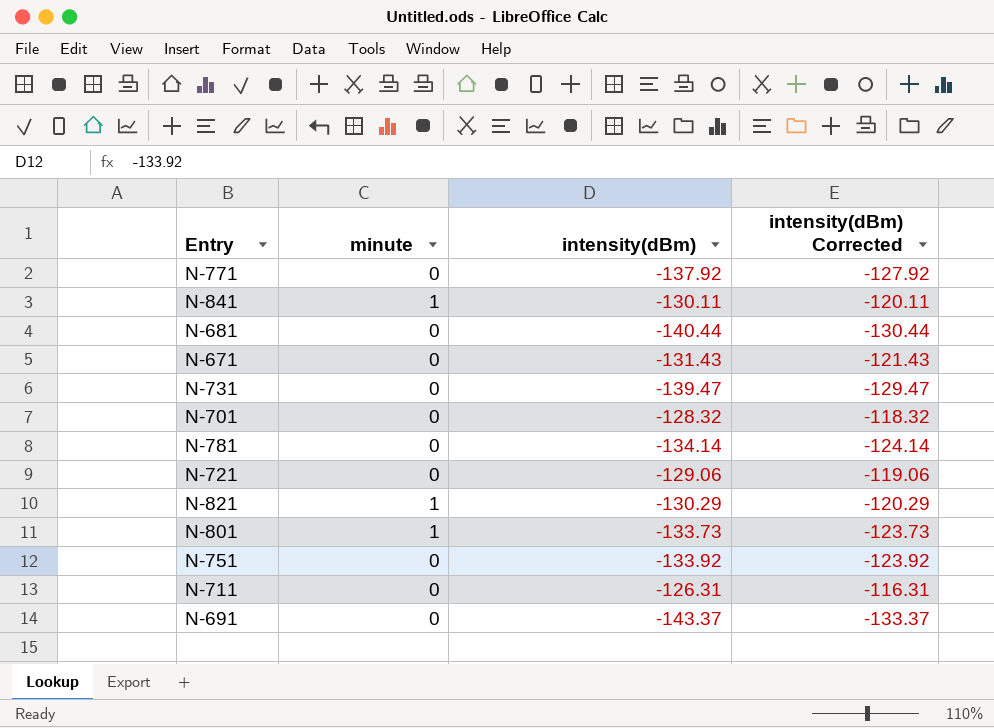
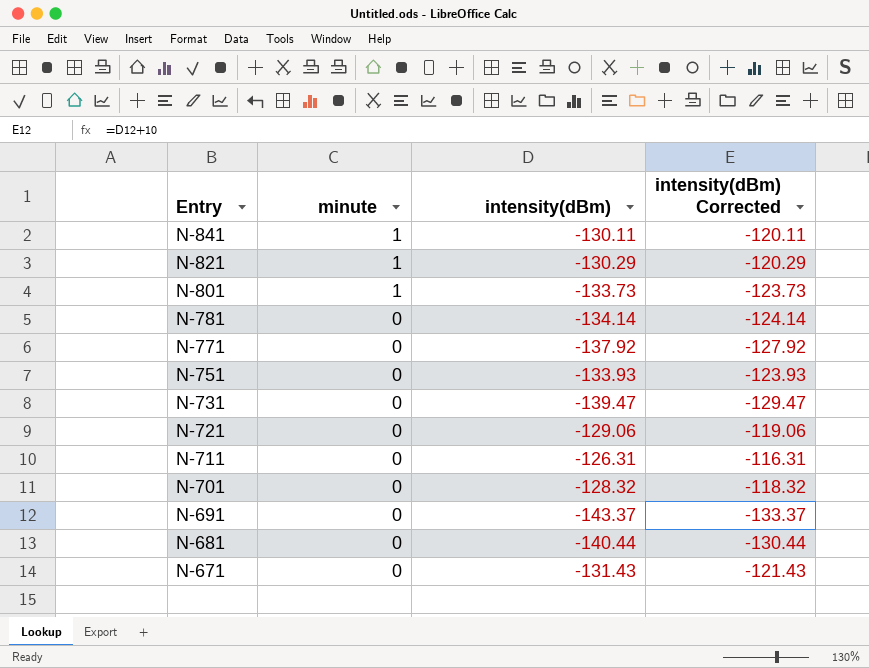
row order: none -> Entry descending
N-751 | intensity(dBm): -133.92 -> -133.93
N-751 | intensity(dBm) Corrected: -123.92 -> -123.93

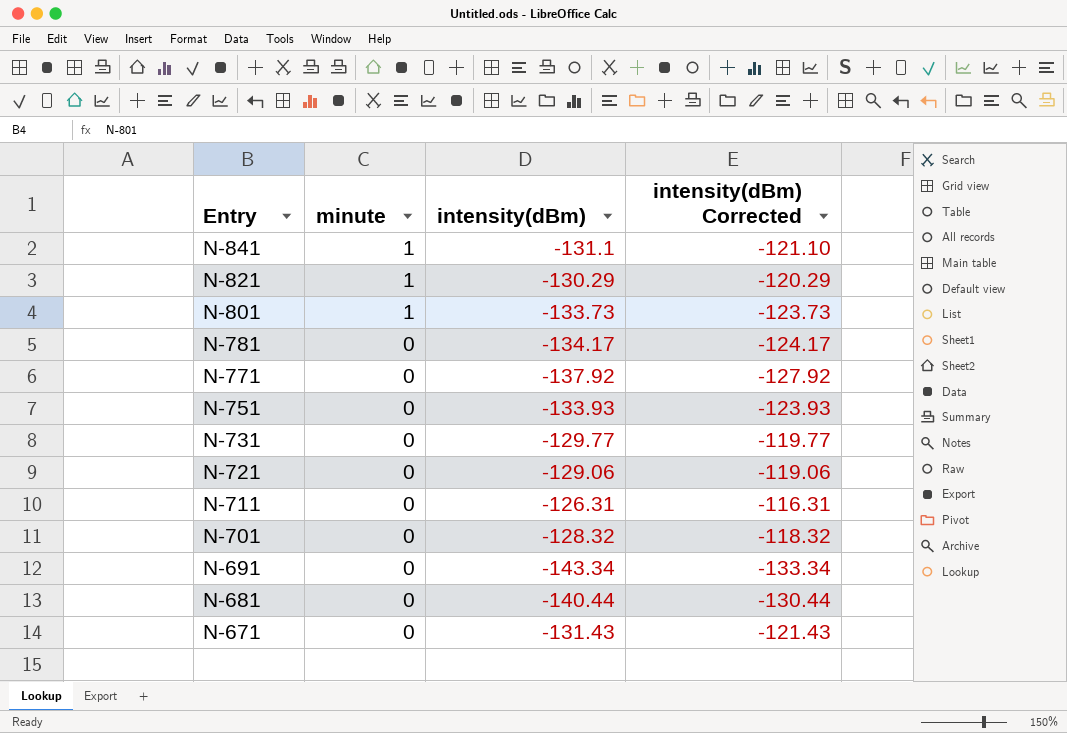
N-841 | intensity(dBm): -130.11 -> -131.1
N-841 | intensity(dBm) Corrected: -120.11 -> -121.10
N-781 | intensity(dBm): -134.14 -> -134.17
N-781 | intensity(dBm) Corrected: -124.14 -> -124.17
N-731 | intensity(dBm): -139.47 -> -129.77
N-731 | intensity(dBm) Corrected: -129.47 -> -119.77
N-691 | intensity(dBm): -143.37 -> -143.34
N-691 | intensity(dBm) Corrected: -133.37 -> -133.34

